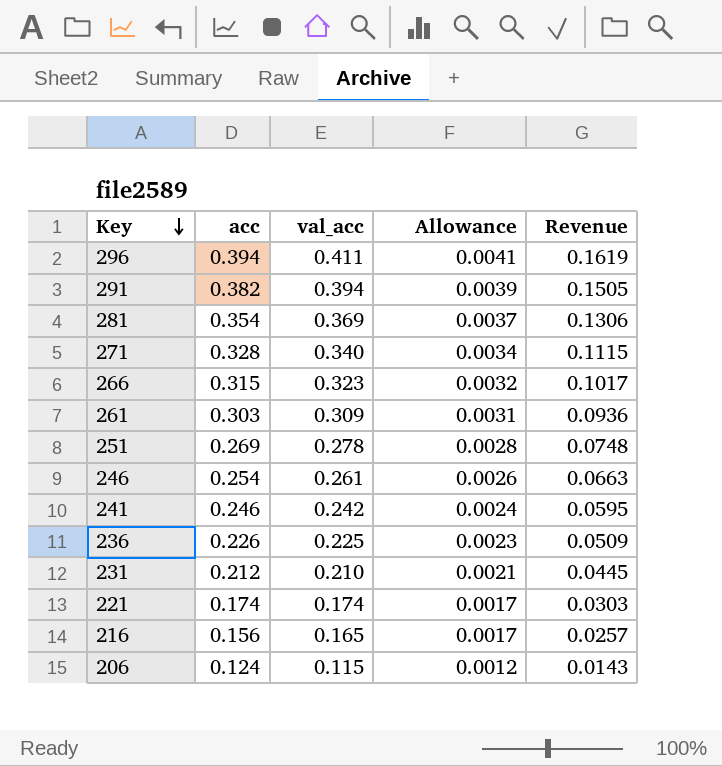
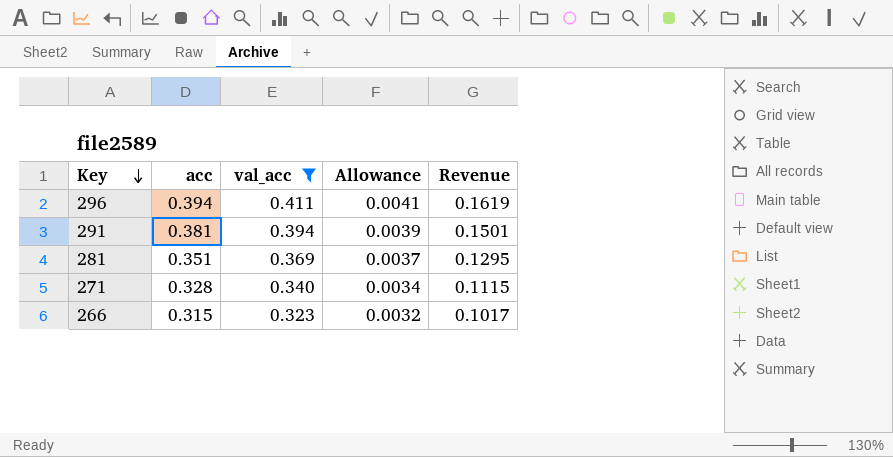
filter: none -> val_acc >= 0.323
291 | acc: 0.382 -> 0.381
291 | Revenue: 0.1505 -> 0.1501
281 | acc: 0.354 -> 0.351
281 | Revenue: 0.1306 -> 0.1295

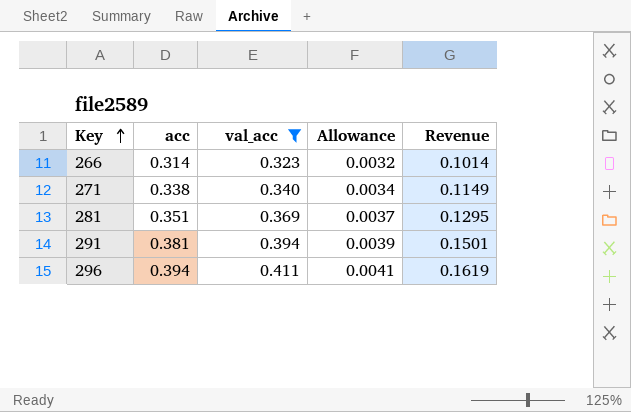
row order: Key descending -> Key ascending
266 | acc: 0.315 -> 0.314
266 | Revenue: 0.1017 -> 0.1014
271 | acc: 0.328 -> 0.338
271 | Revenue: 0.1115 -> 0.1149

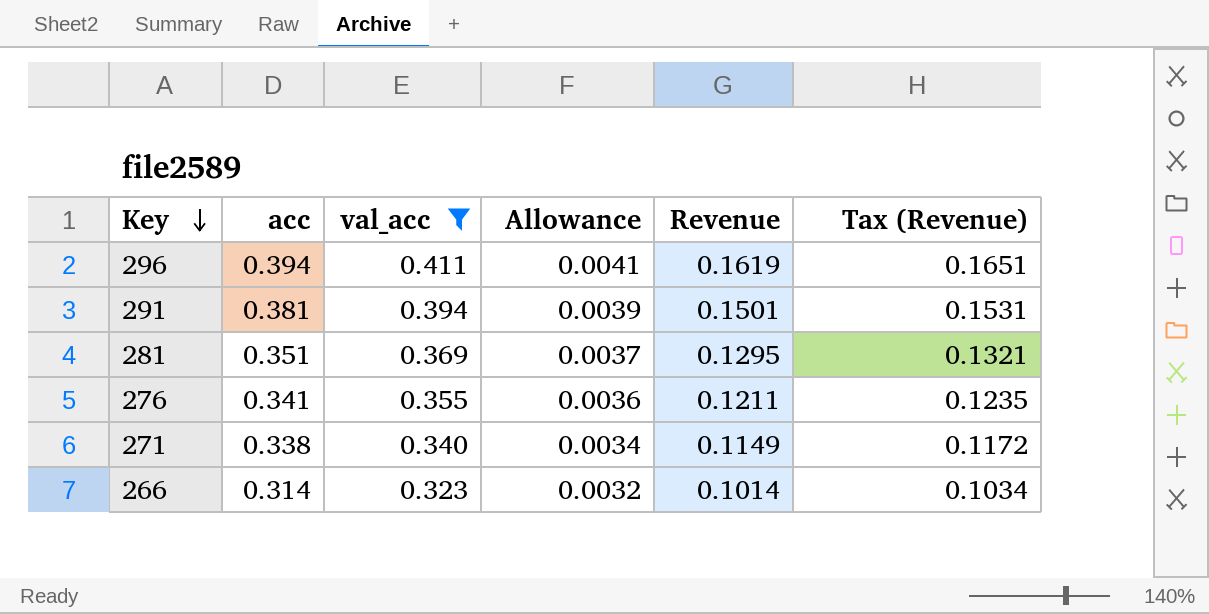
row order: Key ascending -> Key descending
column Tax (Revenue) | formula: none -> [Revenue] * 1.02
row 276: none -> 0.341 | 0.355 | 0.0036 | 0.1211 | 0.1235

